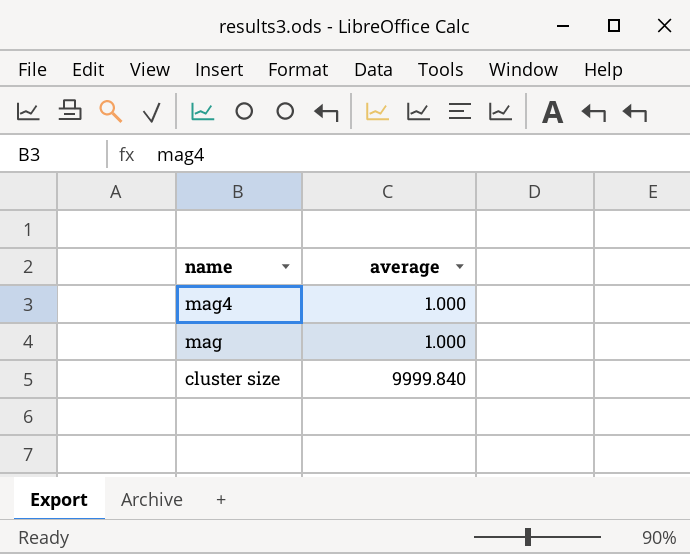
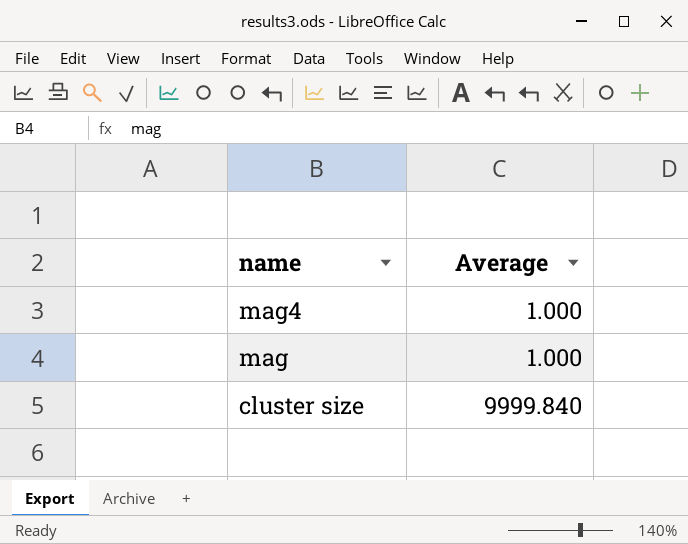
column name: average -> Average

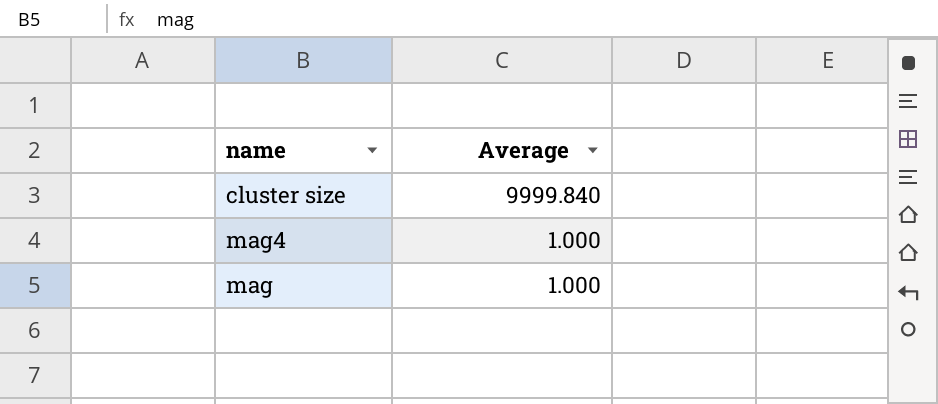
row order: name descending -> Average descending

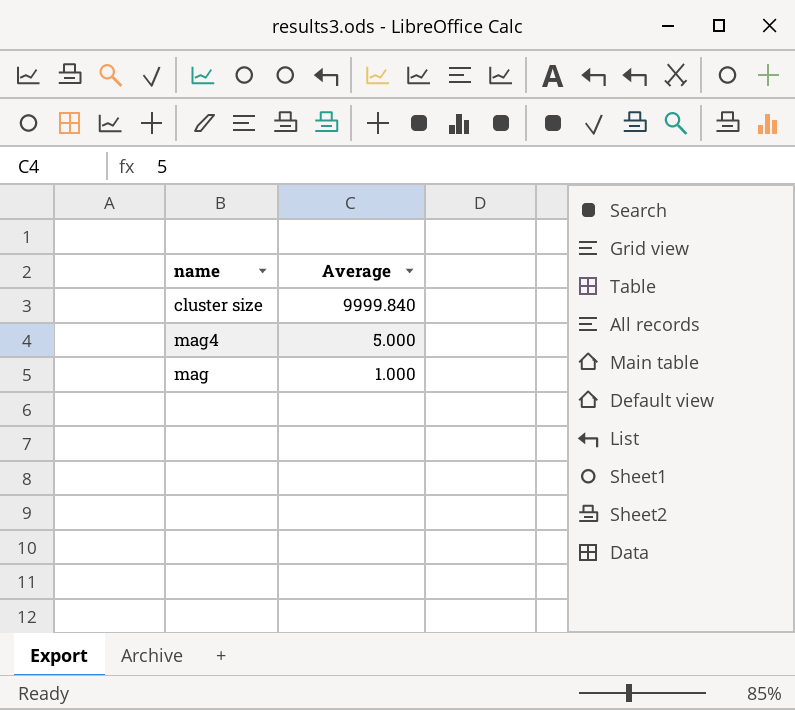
mag4 | Average: 1.000 -> 5.000

